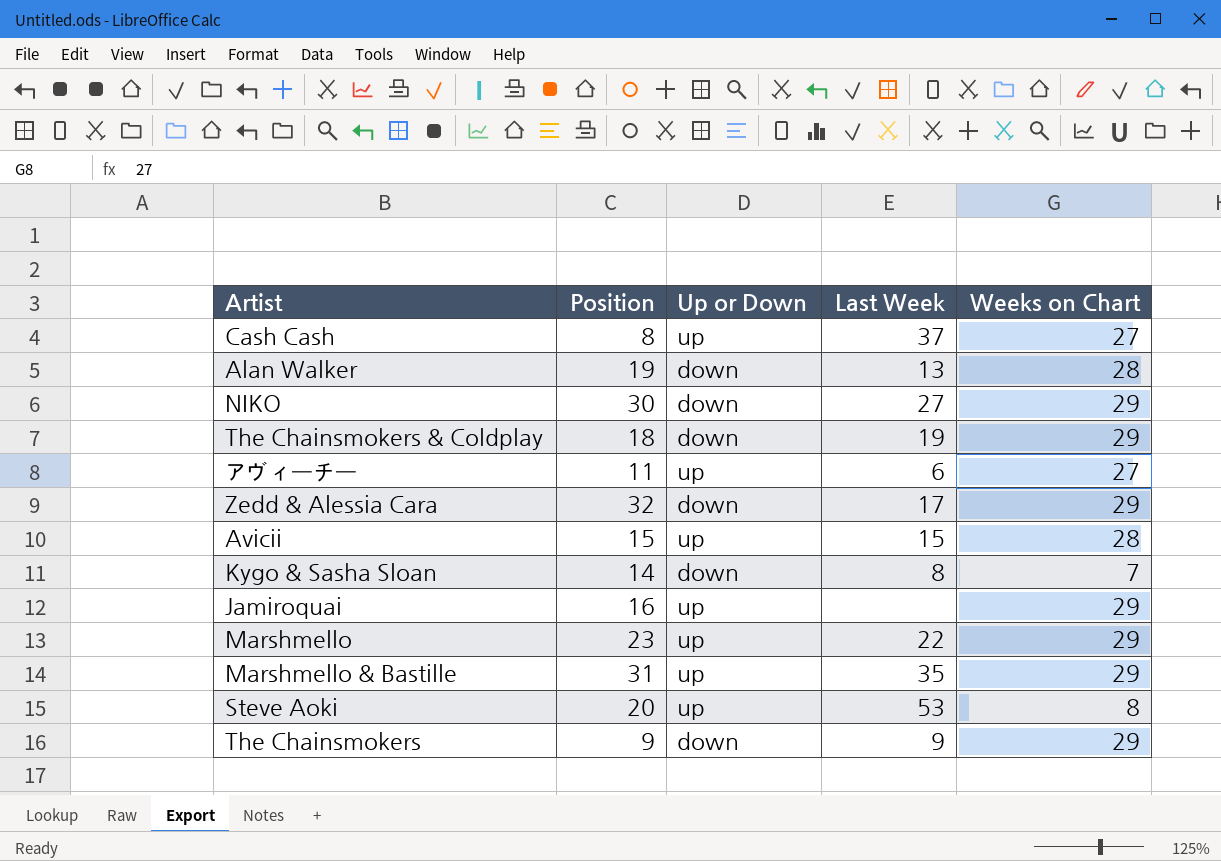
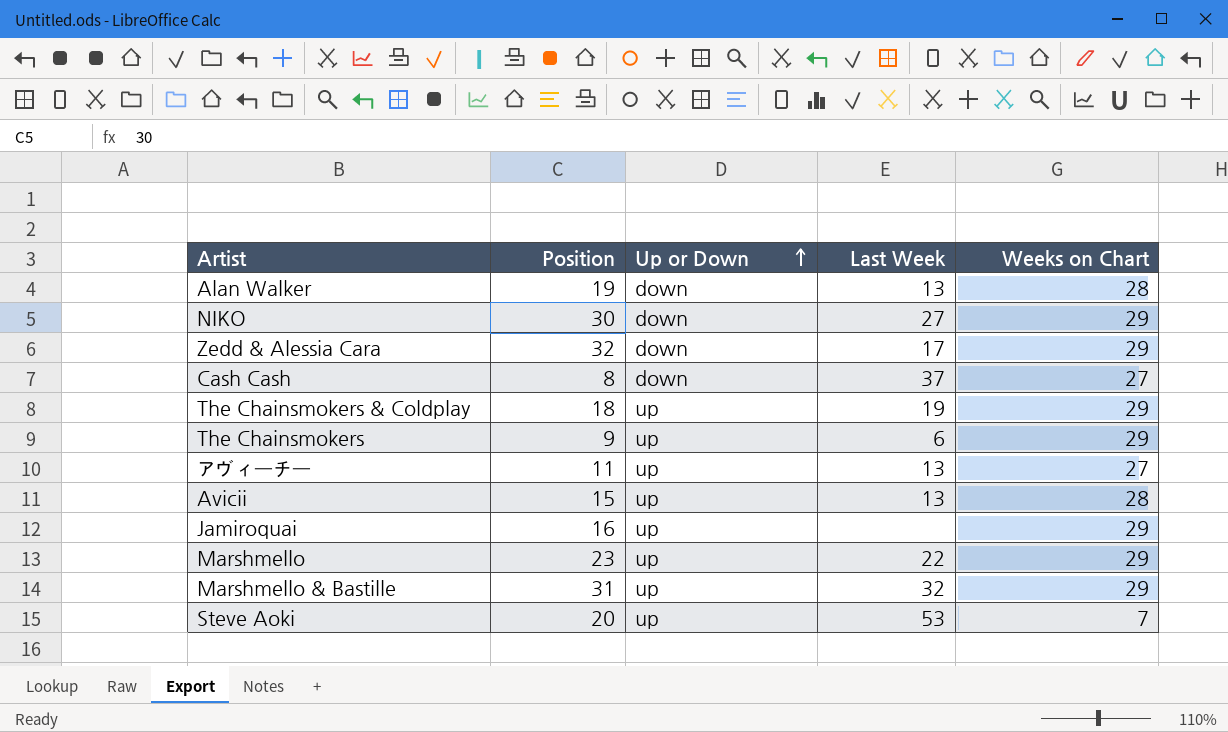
row order: none -> Up or Down ascending
row Kygo & Sasha Sloan: 14 | down | 8 | 7 -> none
Cash Cash | Up or Down: up -> down
The Chainsmokers & Coldplay | Up or Down: down -> up
The Chainsmokers | Up or Down: down -> up
The Chainsmokers | Last Week: 9 -> 6
アヴィーチー | Last Week: 6 -> 13
Avicii | Last Week: 15 -> 13
Marshmello & Bastille | Last Week: 35 -> 32
Steve Aoki | Weeks on Chart: 8 -> 7

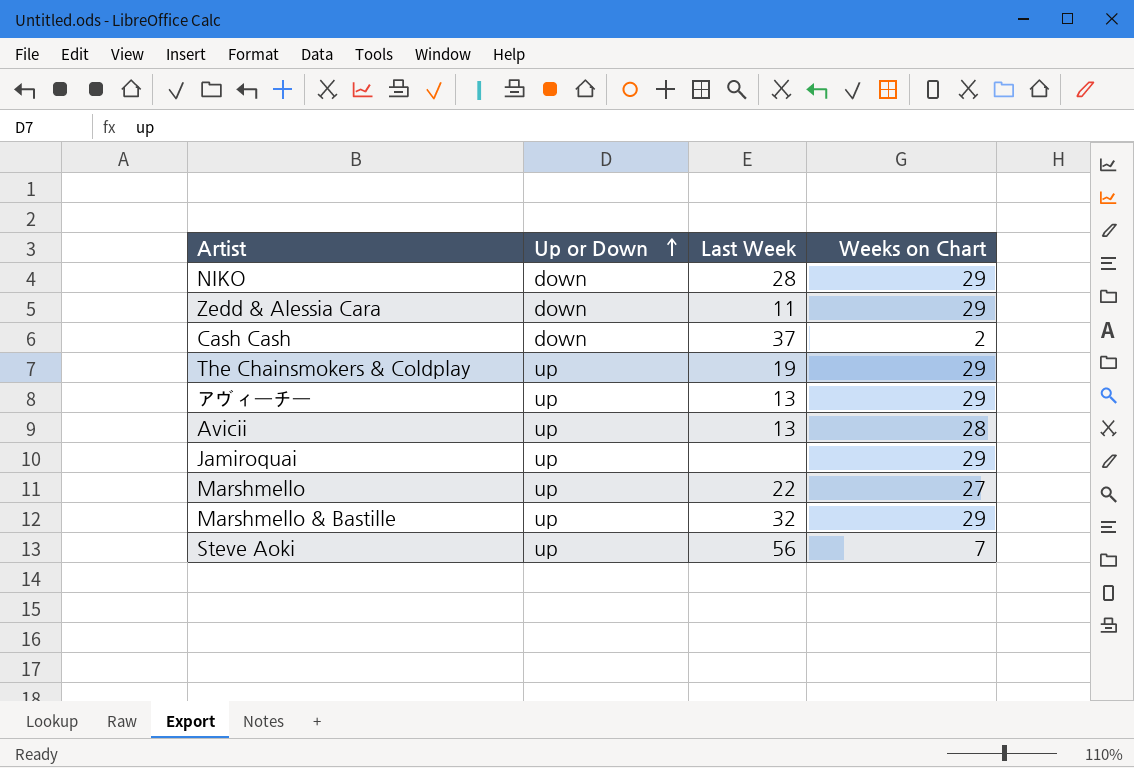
column Position | position: 2 -> none
row Alan Walker: 19 | down | 13 | 28 -> none
row The Chainsmokers: 9 | up | 6 | 29 -> none
NIKO | Last Week: 27 -> 28
Zedd & Alessia Cara | Last Week: 17 -> 11
Cash Cash | Weeks on Chart: 27 -> 2
アヴィーチー | Weeks on Chart: 27 -> 29
Marshmello | Weeks on Chart: 29 -> 27
Steve Aoki | Last Week: 53 -> 56

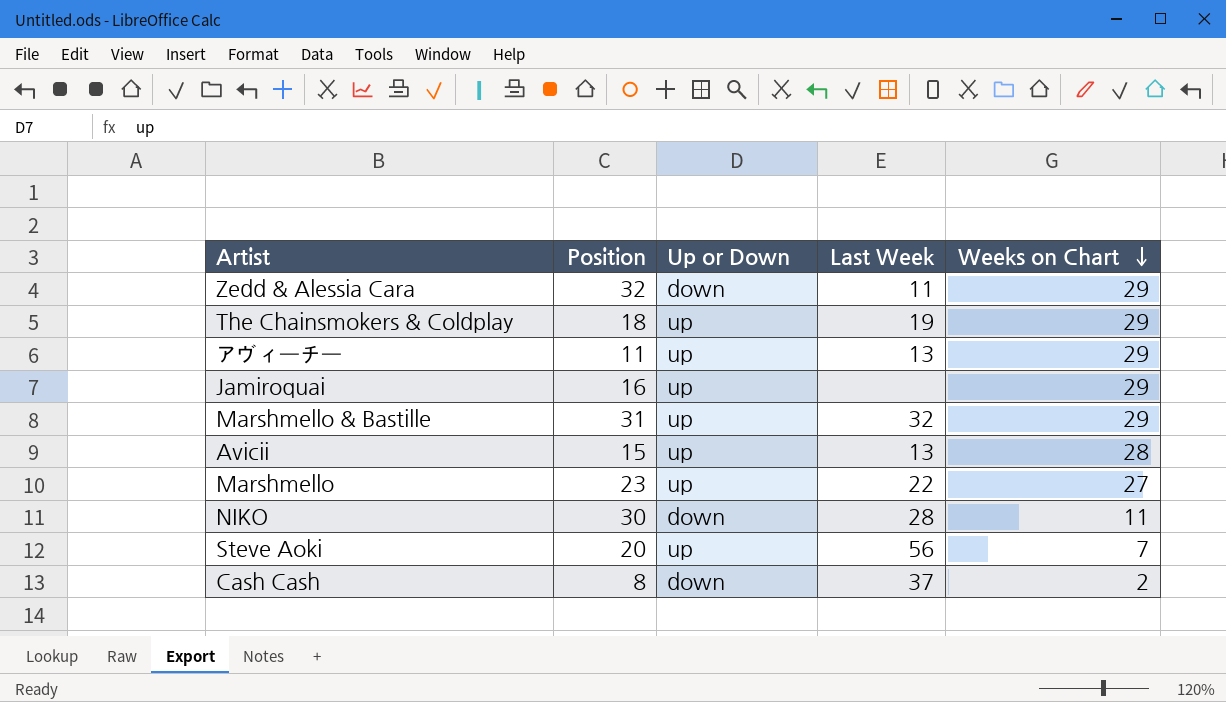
row order: Up or Down ascending -> Weeks on Chart descending
column Position | position: none -> 2
NIKO | Weeks on Chart: 29 -> 11

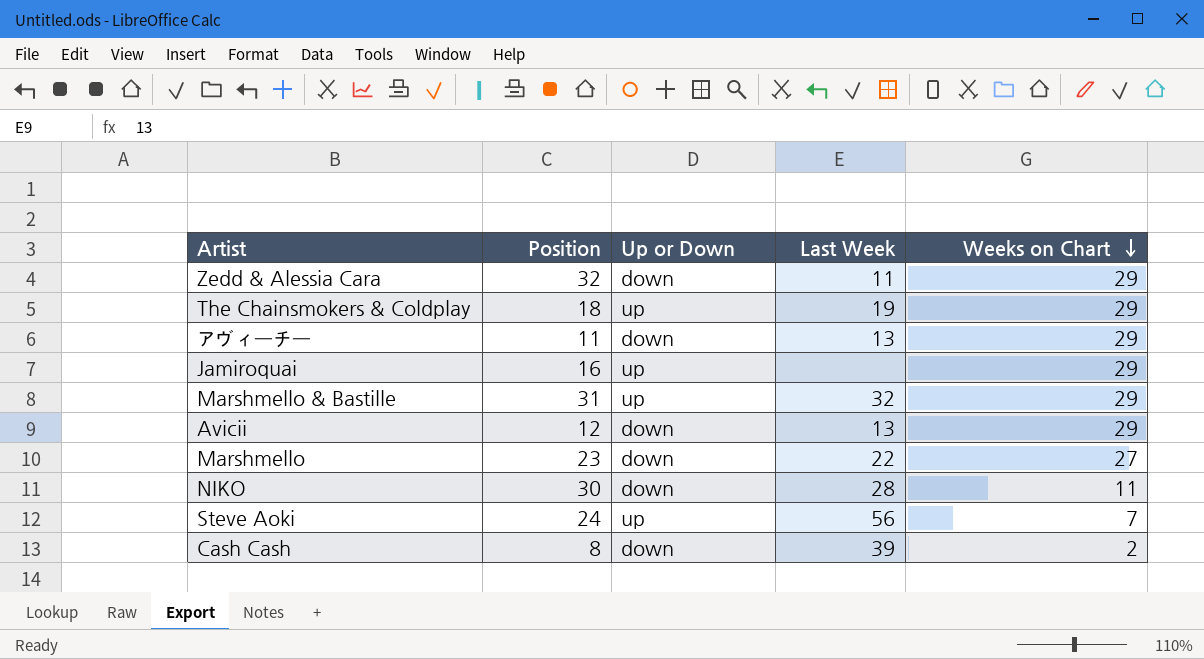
アヴィーチー | Up or Down: up -> down
Avicii | Position: 15 -> 12
Avicii | Up or Down: up -> down
Avicii | Weeks on Chart: 28 -> 29
Marshmello | Up or Down: up -> down
Steve Aoki | Position: 20 -> 24
Cash Cash | Last Week: 37 -> 39

